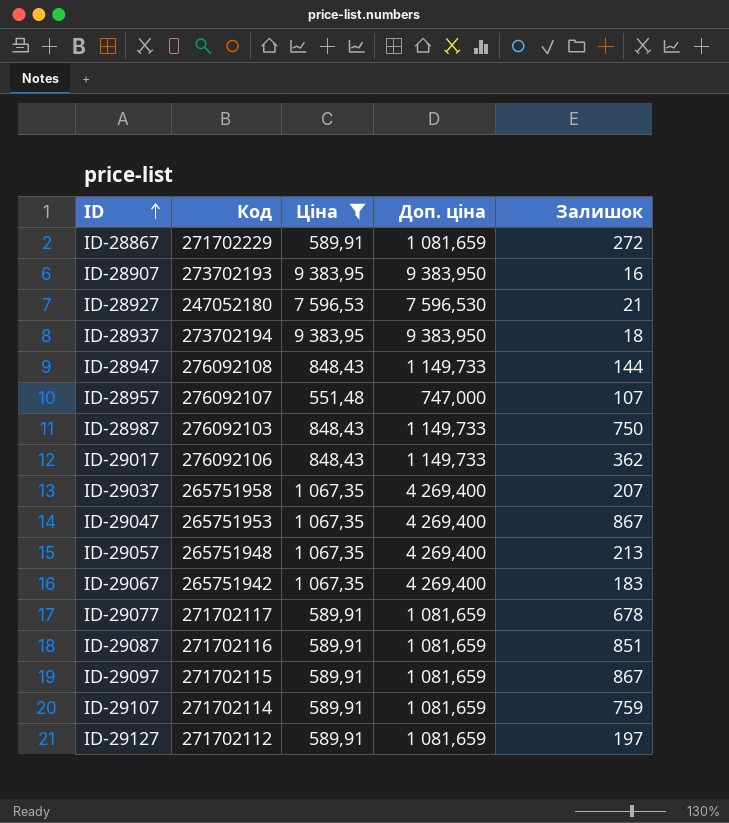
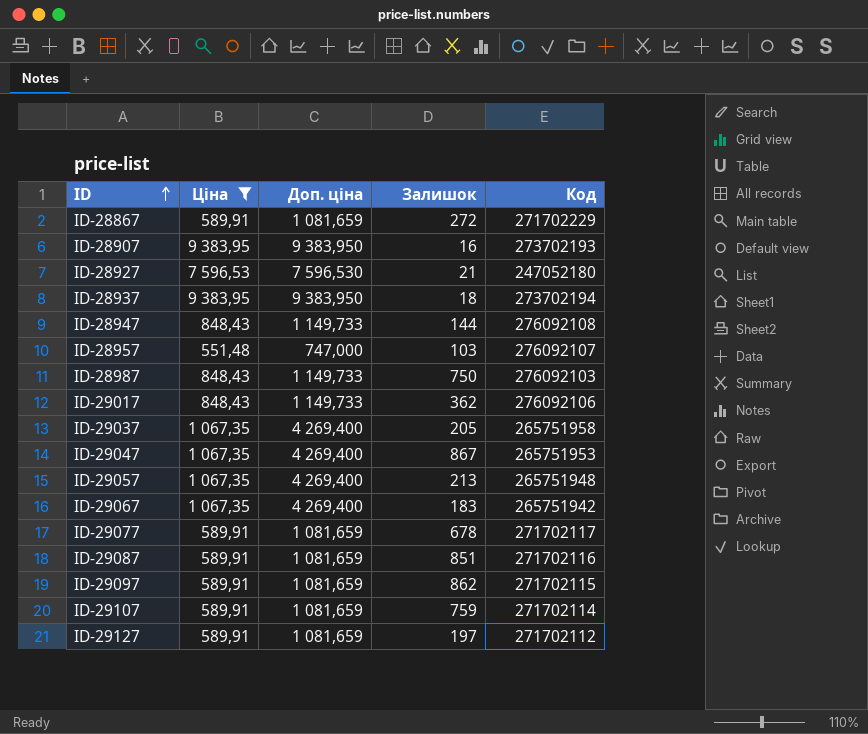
column Код | position: 2 -> 5
ID-28957 | Залишок: 107 -> 103
ID-29037 | Залишок: 207 -> 205
ID-29097 | Залишок: 867 -> 862

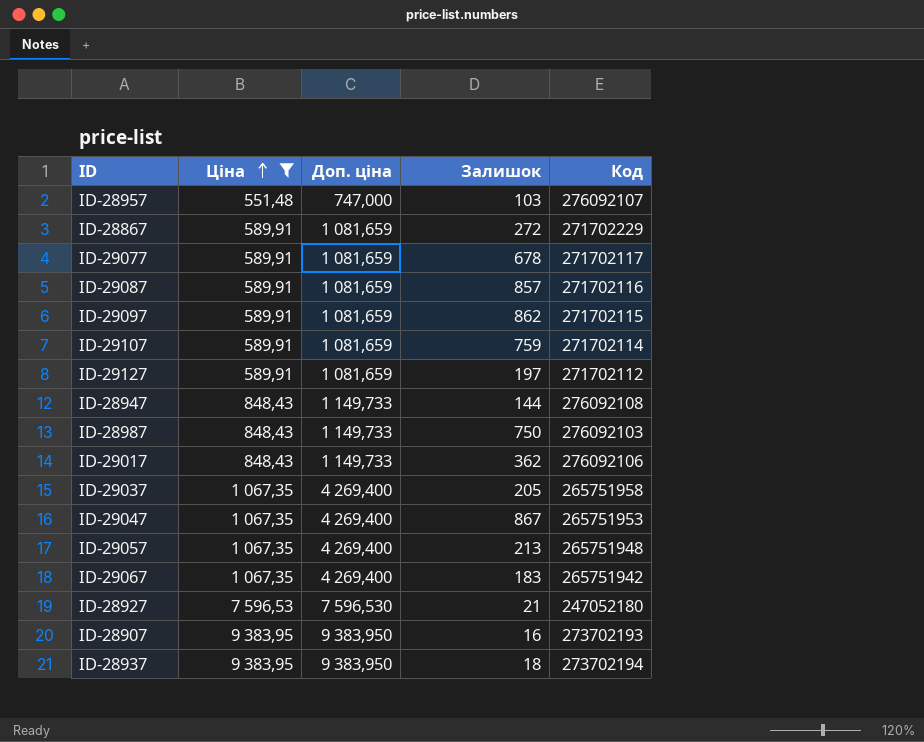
row order: ID ascending -> Ціна ascending
ID-29087 | Залишок: 851 -> 857

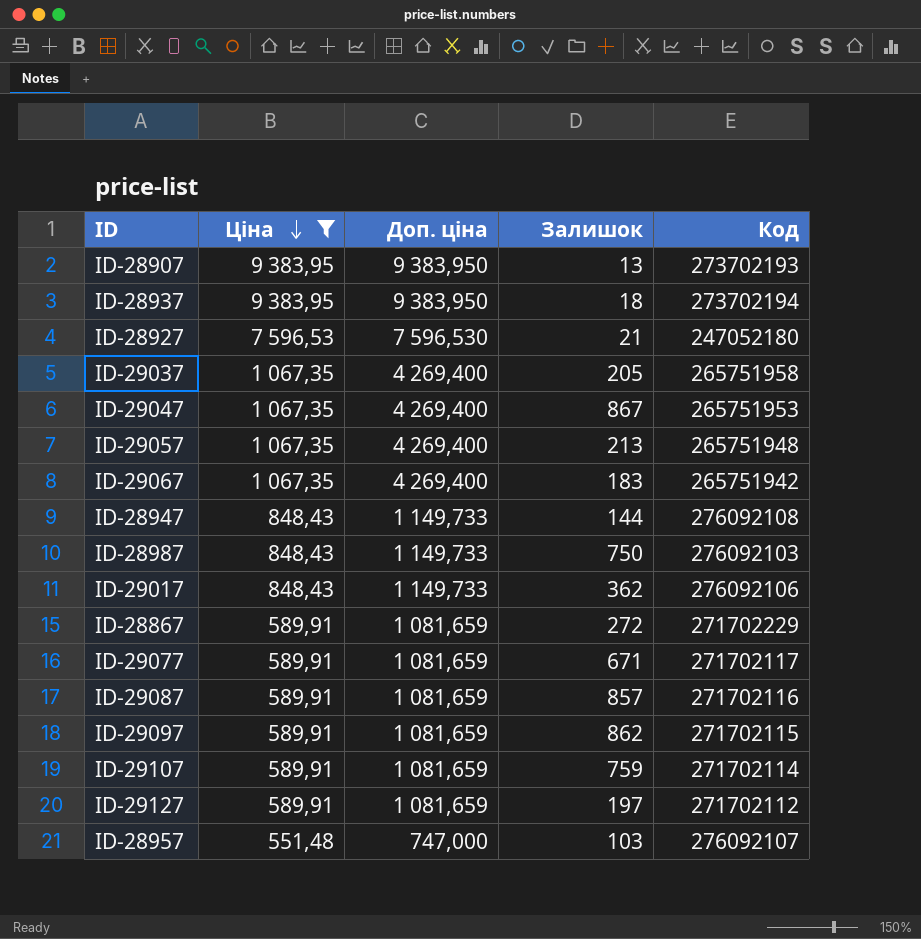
row order: Ціна ascending -> Ціна descending
ID-28907 | Залишок: 16 -> 13
ID-29077 | Залишок: 678 -> 671

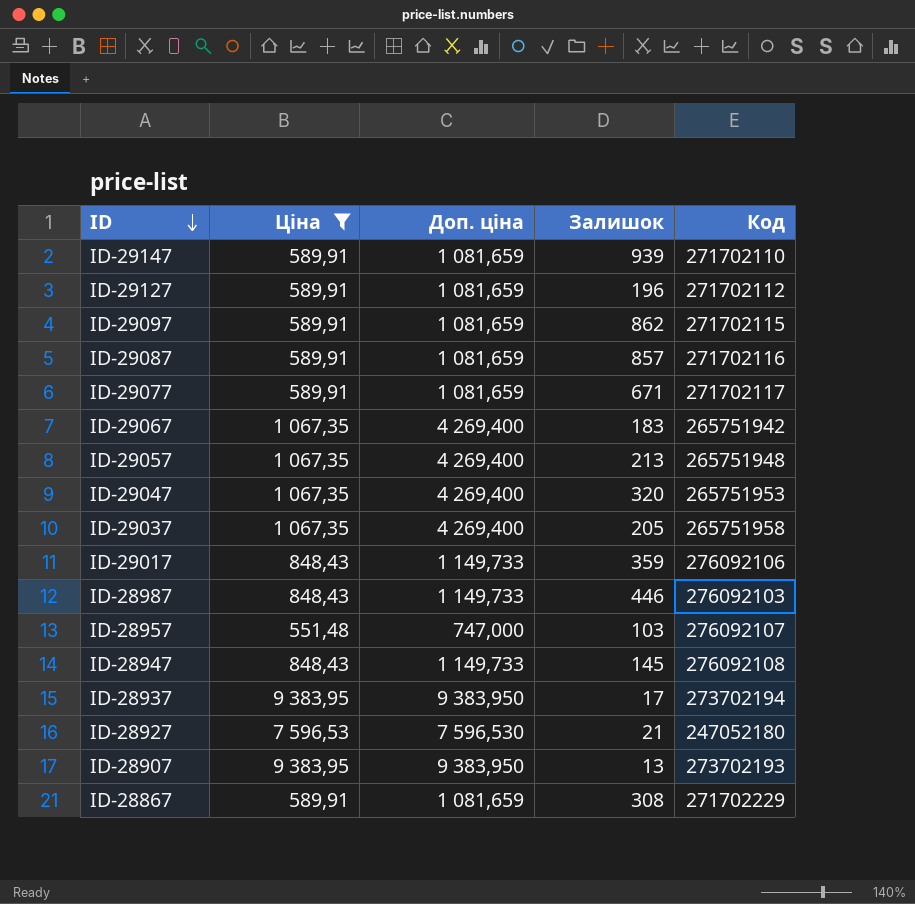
row order: Ціна descending -> ID descending
row ID-29107: 589,91 | 1 081,659 | 759 | 271702114 -> none
row ID-29147: none -> 589,91 | 1 081,659 | 939 | 271702110
ID-29127 | Залишок: 197 -> 196
ID-29047 | Залишок: 867 -> 320
ID-29017 | Залишок: 362 -> 359
ID-28987 | Залишок: 750 -> 446
ID-28947 | Залишок: 144 -> 145
ID-28937 | Залишок: 18 -> 17
ID-28867 | Залишок: 272 -> 308

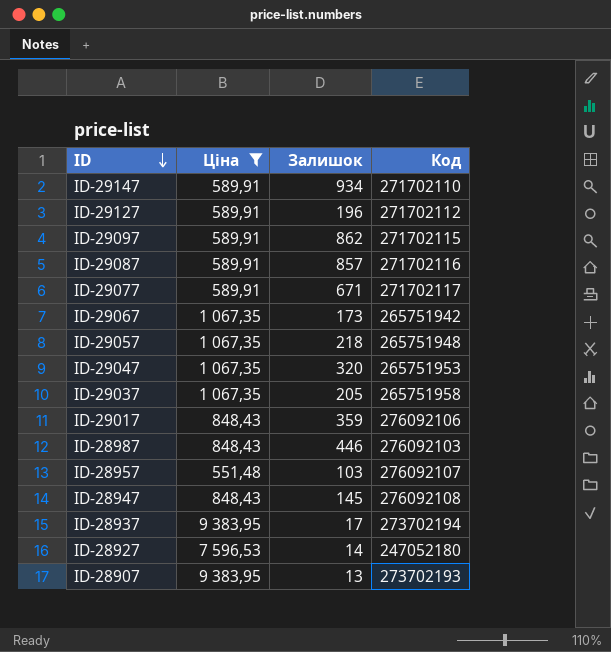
column Доп. ціна | position: 3 -> none
row ID-28867: 589,91 | 1 081,659 | 308 | 271702229 -> none
ID-29147 | Залишок: 939 -> 934
ID-29067 | Залишок: 183 -> 173
ID-29057 | Залишок: 213 -> 218
ID-28927 | Залишок: 21 -> 14

